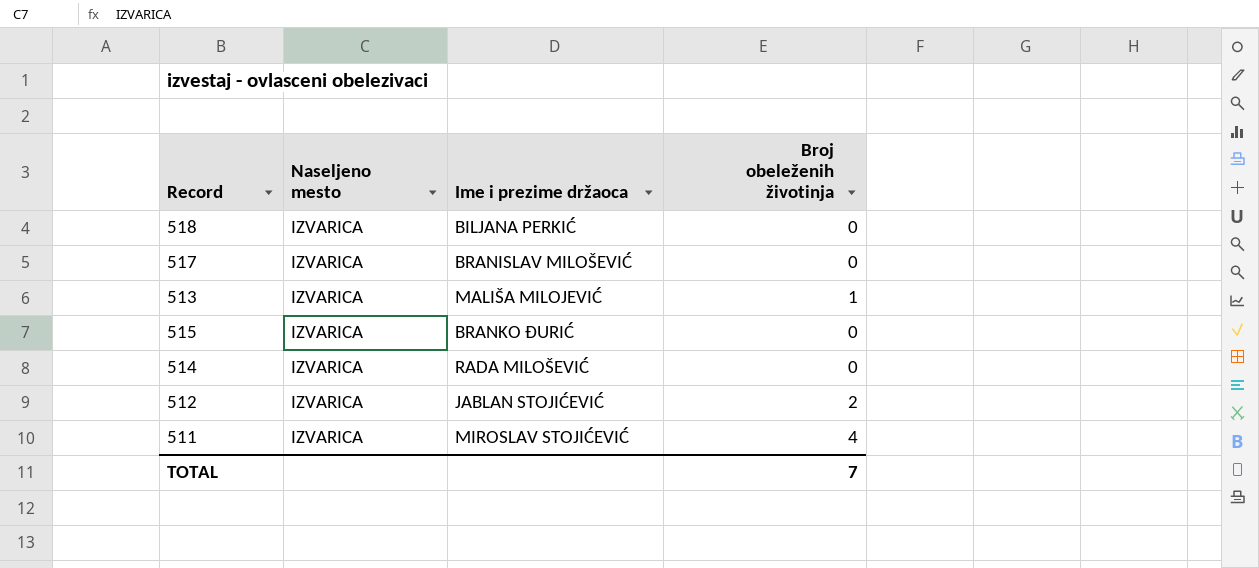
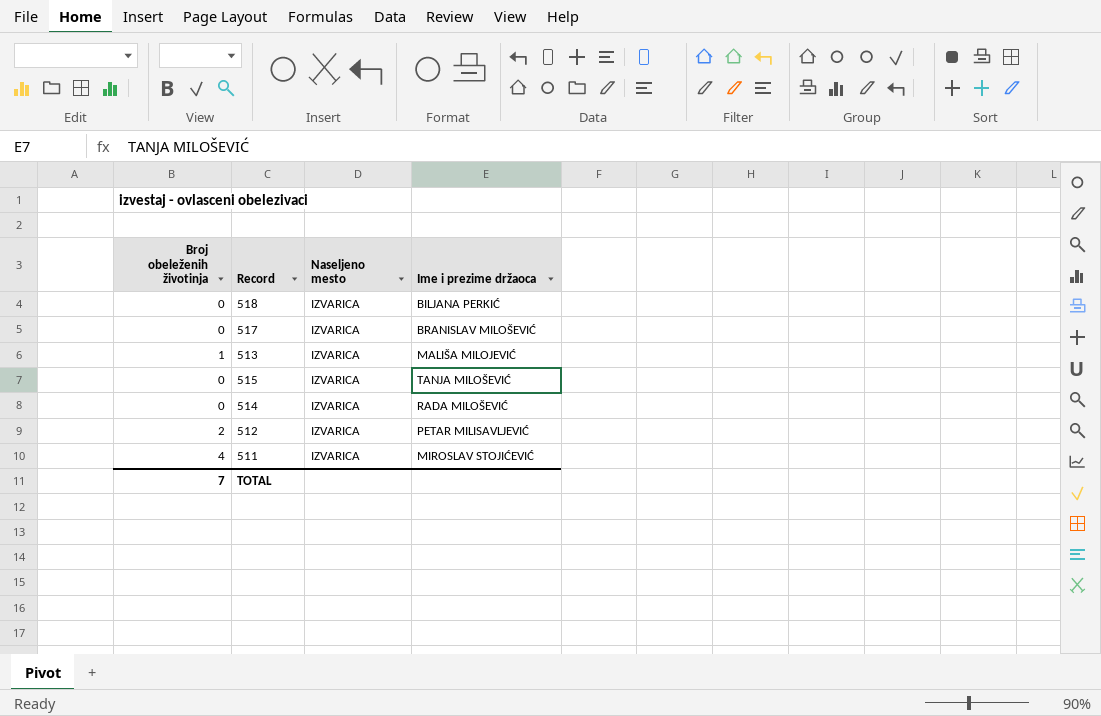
column Broj obeleženih životinja | position: 4 -> 1
515 | Ime i prezime držaoca: BRANKO ĐURIĆ -> TANJA MILOŠEVIĆ
512 | Ime i prezime držaoca: JABLAN STOJIĆEVIĆ -> PETAR MILISAVLJEVIĆ

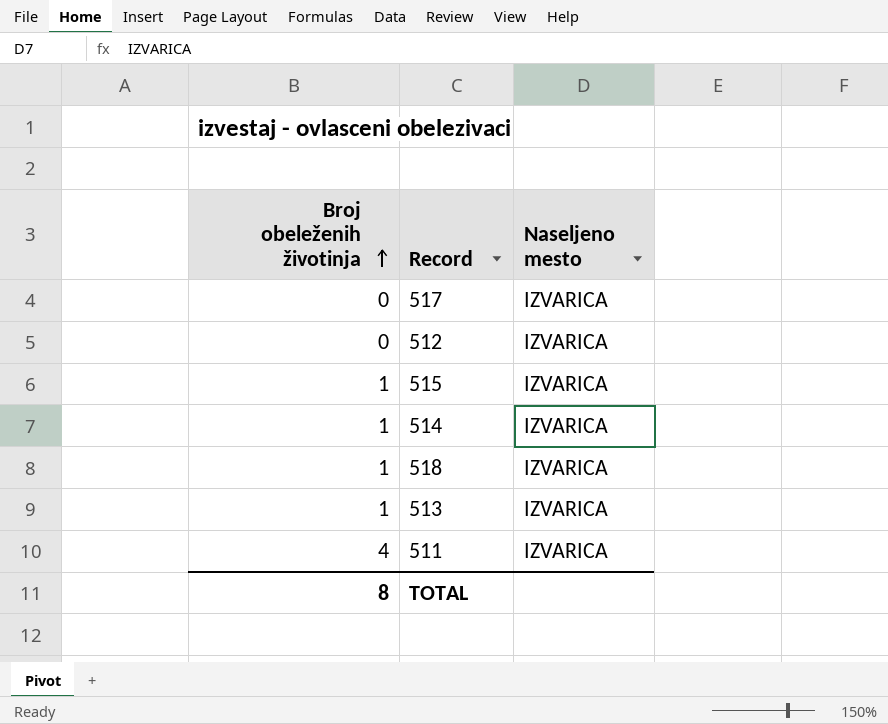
row order: none -> Broj obeleženih životinja ascending
column Ime i prezime držaoca | position: 4 -> none
512 | Broj obeleženih životinja: 2 -> 0
515 | Broj obeleženih životinja: 0 -> 1
514 | Broj obeleženih životinja: 0 -> 1
518 | Broj obeleženih životinja: 0 -> 1
TOTAL | Broj obeleženih životinja: 7 -> 8

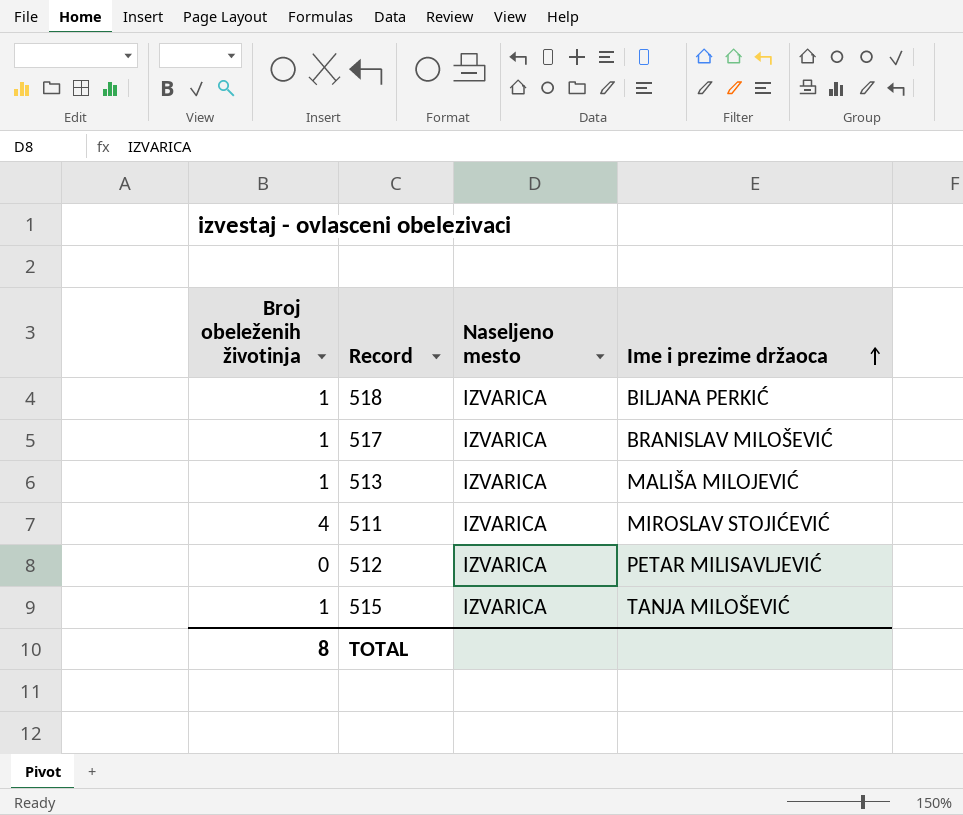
row order: Broj obeleženih životinja ascending -> Ime i prezime držaoca ascending
column Ime i prezime držaoca | position: none -> 4
row 514: 1 | IZVARICA -> none
517 | Broj obeleženih životinja: 0 -> 1

